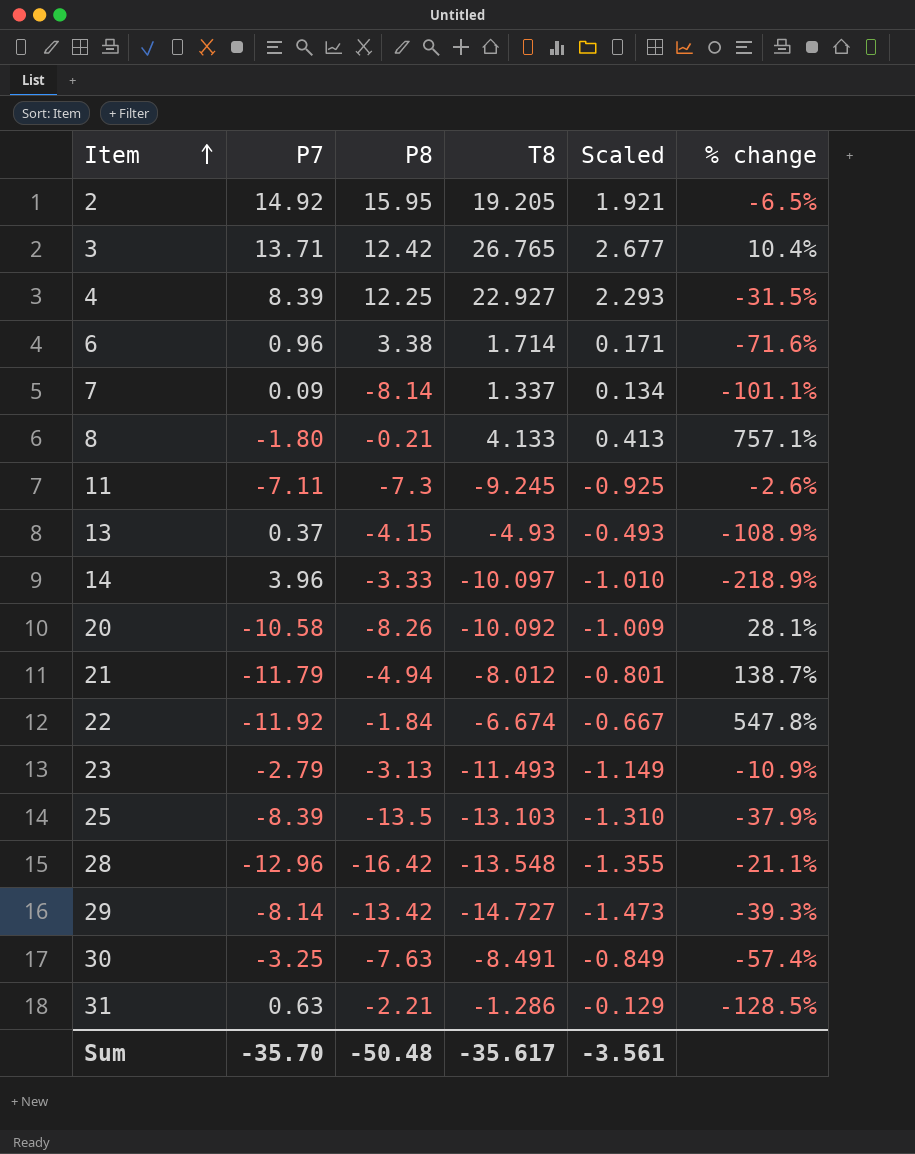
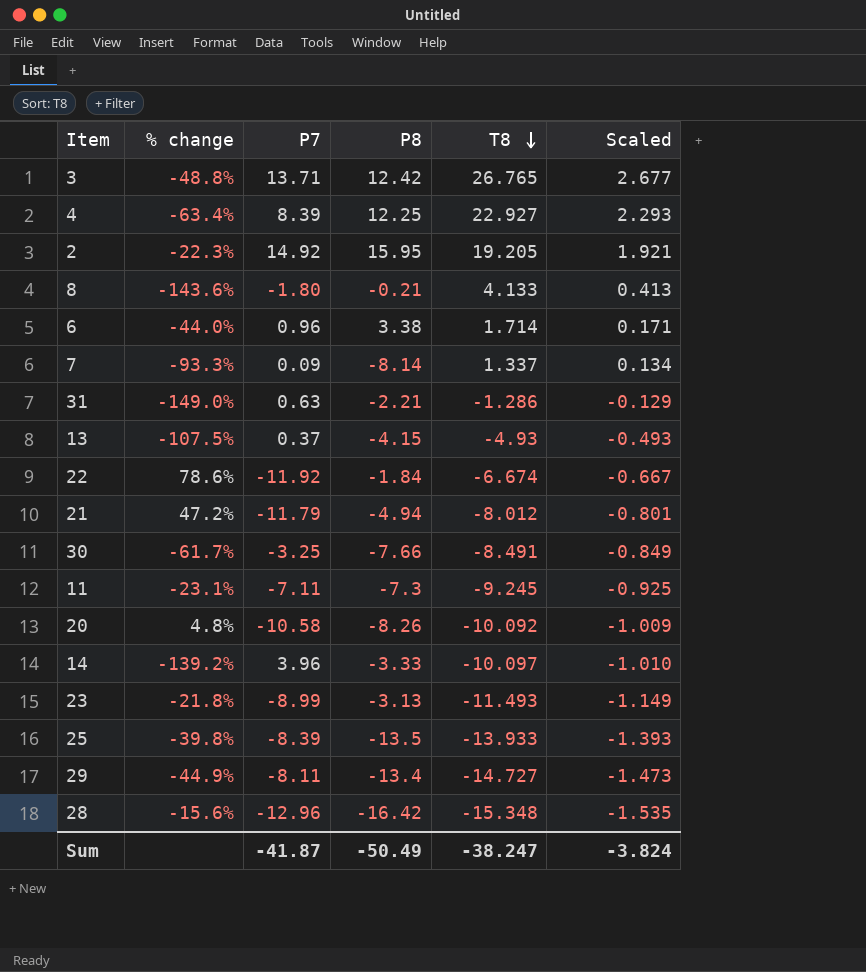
row order: Item ascending -> T8 descending
column % change | formula: ([P7] - [P8]) / [P8] -> ([P7] - [T8]) / [T8]
column % change | position: 6 -> 2
30 | P8: -7.63 -> -7.66
23 | P7: -2.79 -> -8.99
25 | T8: -13.103 -> -13.933
25 | Scaled: -1.310 -> -1.393
29 | P7: -8.14 -> -8.11
29 | P8: -13.42 -> -13.4
28 | T8: -13.548 -> -15.348
28 | Scaled: -1.355 -> -1.535
Sum | P7: -35.70 -> -41.87
Sum | P8: -50.48 -> -50.49
Sum | T8: -35.617 -> -38.247
Sum | Scaled: -3.561 -> -3.824

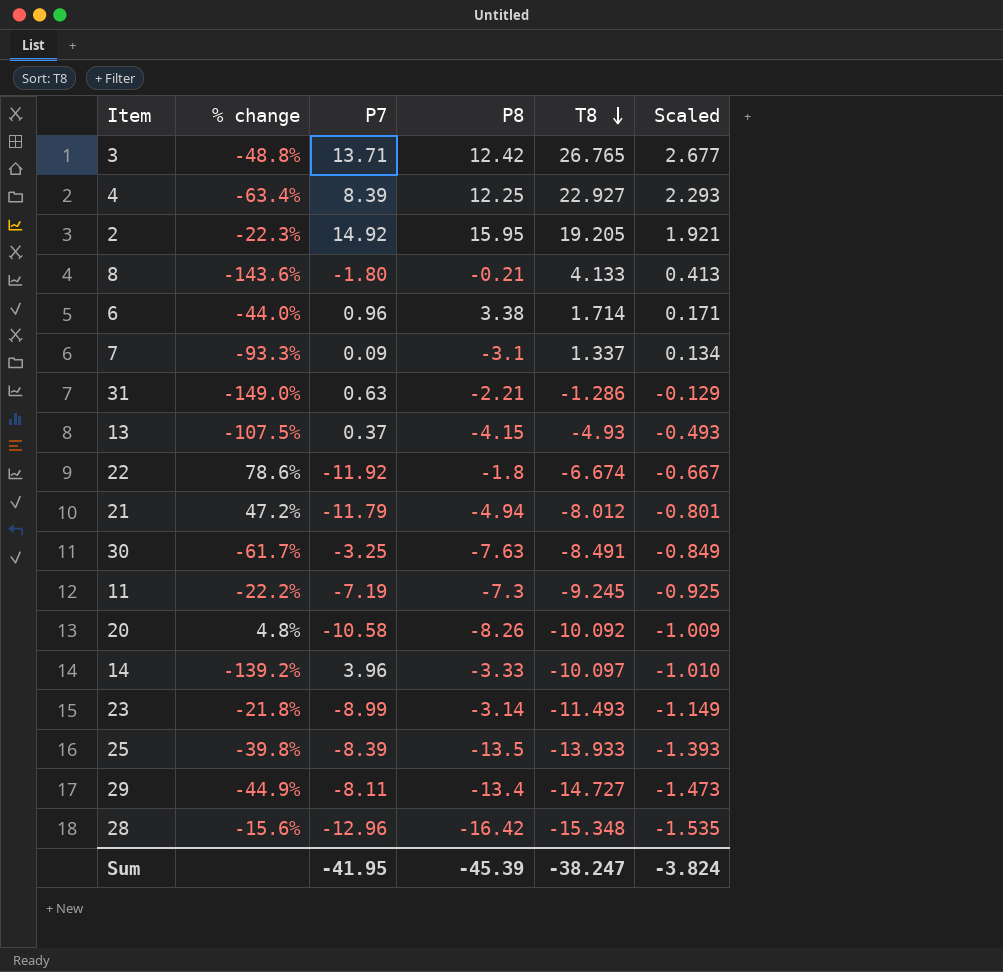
7 | P8: -8.14 -> -3.1
22 | P8: -1.84 -> -1.8
30 | P8: -7.66 -> -7.63
11 | % change: -23.1% -> -22.2%
11 | P7: -7.11 -> -7.19
23 | P8: -3.13 -> -3.14
Sum | P7: -41.87 -> -41.95
Sum | P8: -50.49 -> -45.39

